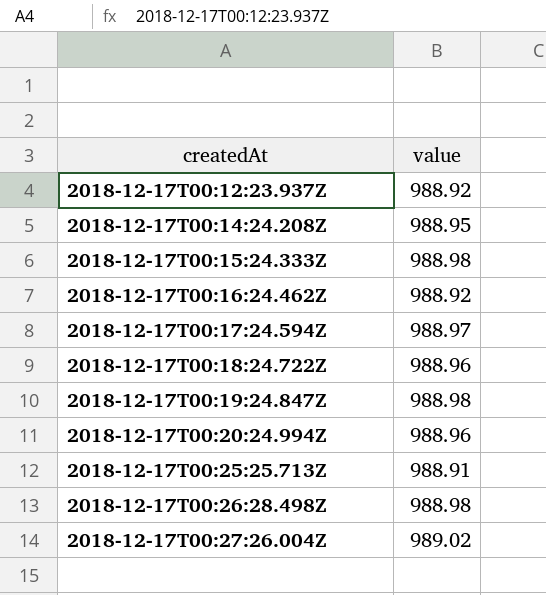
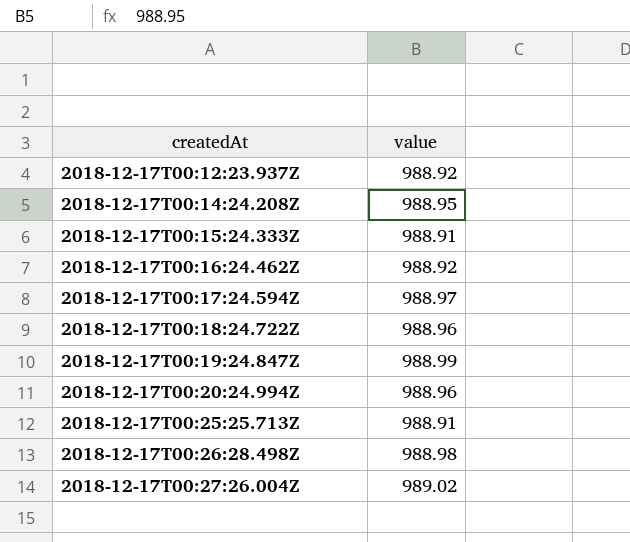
2018-12-17T00:15:24.333Z | value: 988.98 -> 988.91
2018-12-17T00:19:24.847Z | value: 988.98 -> 988.99

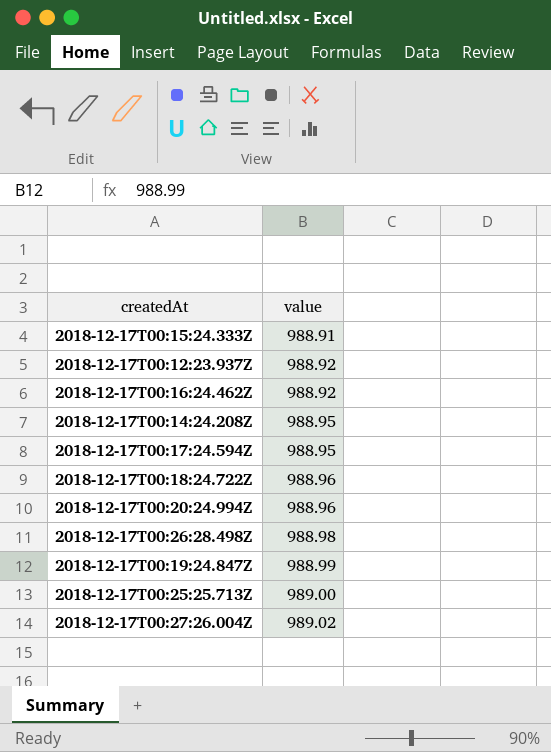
row order: createdAt ascending -> value ascending
2018-12-17T00:17:24.594Z | value: 988.97 -> 988.95
2018-12-17T00:25:25.713Z | value: 988.91 -> 989.00

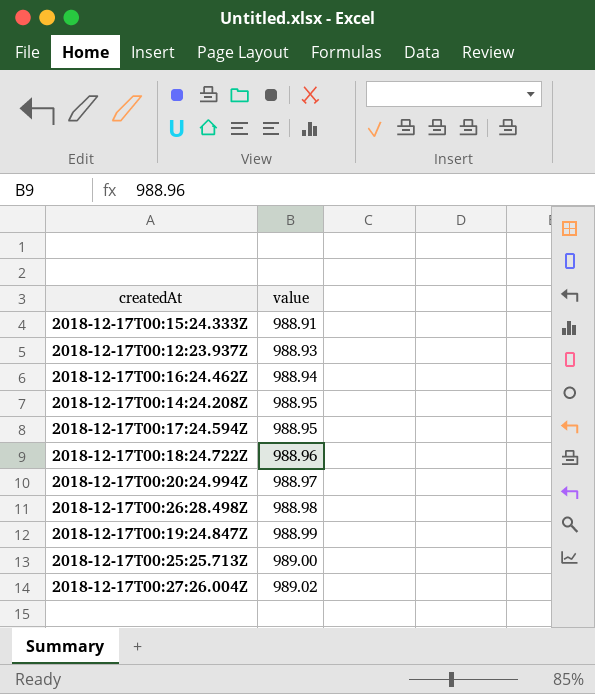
2018-12-17T00:12:23.937Z | value: 988.92 -> 988.93
2018-12-17T00:16:24.462Z | value: 988.92 -> 988.94
2018-12-17T00:20:24.994Z | value: 988.96 -> 988.97

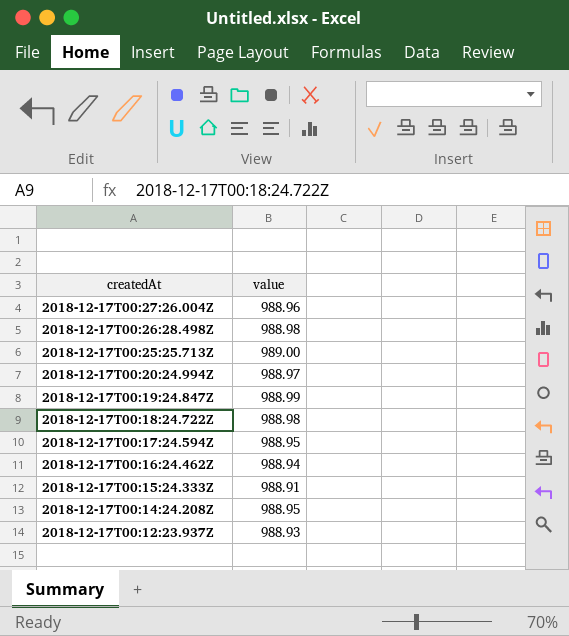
row order: value ascending -> createdAt descending
2018-12-17T00:27:26.004Z | value: 989.02 -> 988.96
2018-12-17T00:18:24.722Z | value: 988.96 -> 988.98

